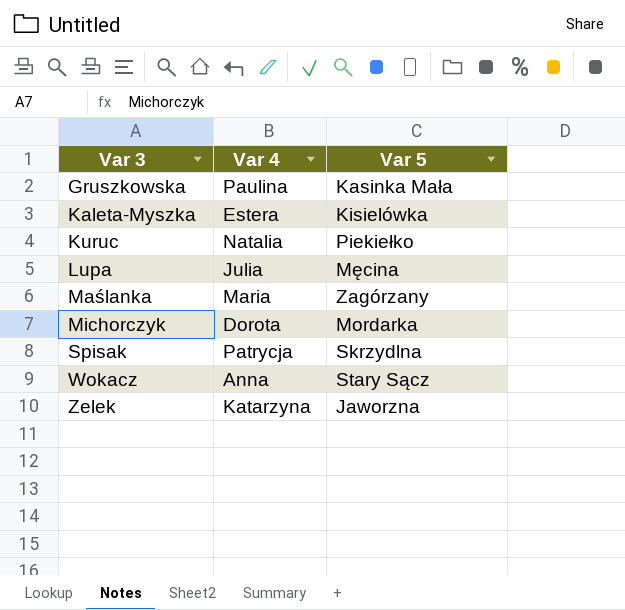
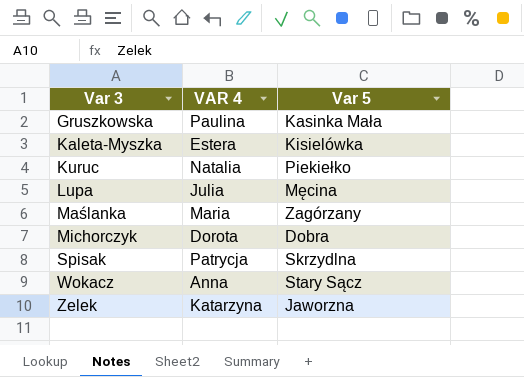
column name: Var 4 -> VAR 4
Michorczyk | Var 5: Mordarka -> Dobra

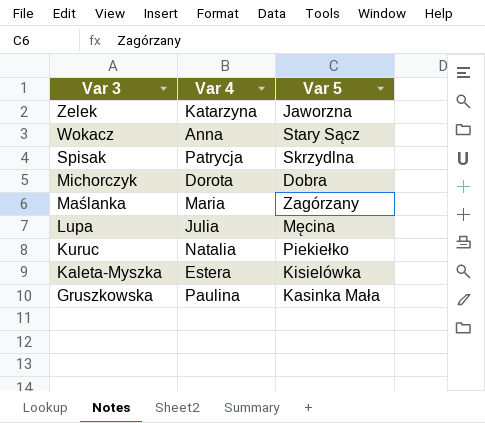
row order: Var 3 ascending -> Var 3 descending
column name: VAR 4 -> Var 4

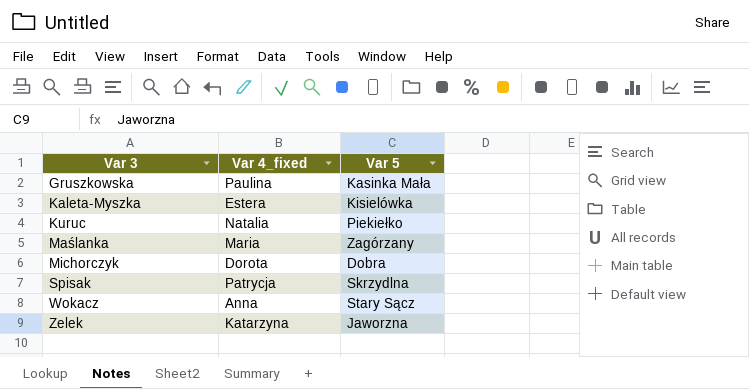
row order: Var 3 descending -> Var 3 ascending
column name: Var 4 -> Var 4_fixed
row Lupa: Julia | Męcina -> none

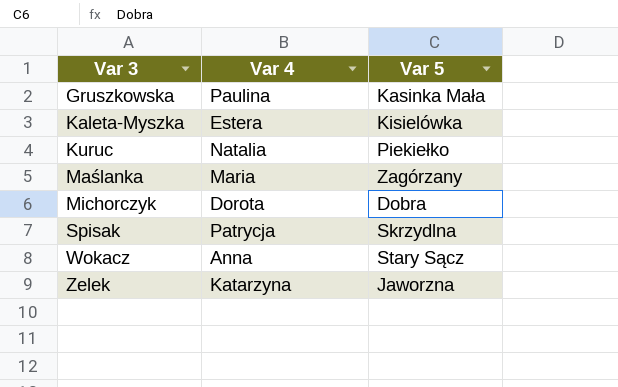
column name: Var 4_fixed -> Var 4

